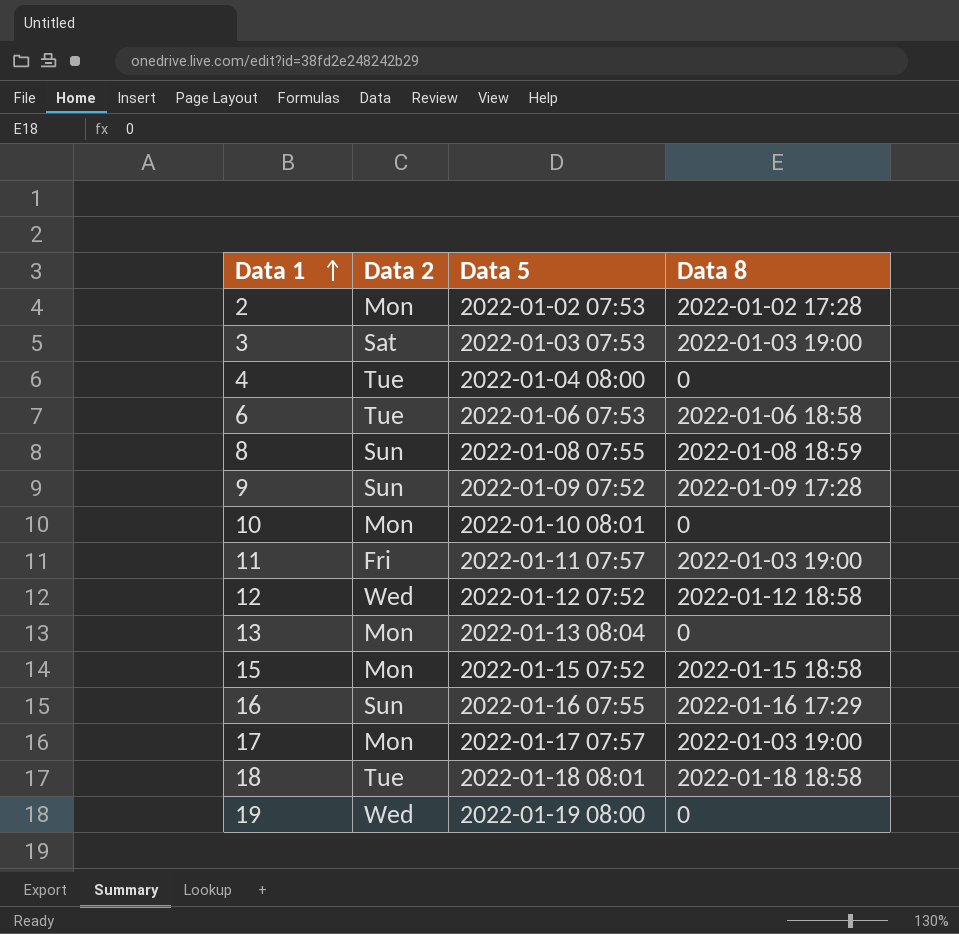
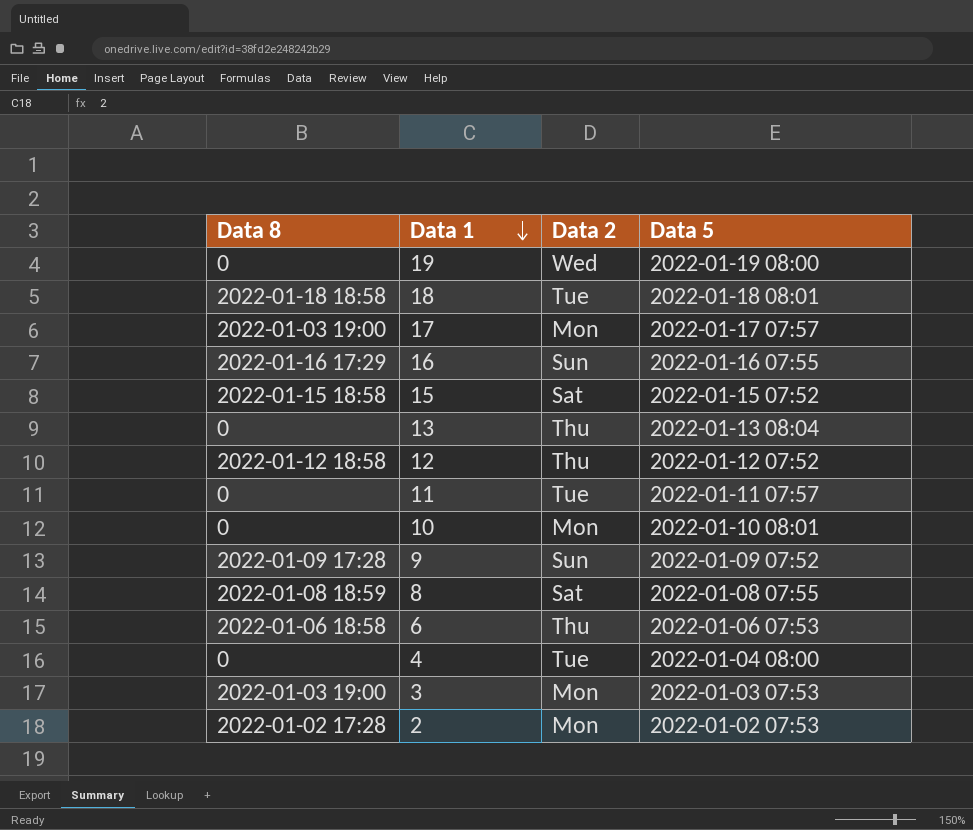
row order: Data 1 ascending -> Data 1 descending
column Data 8 | position: 4 -> 1
15 | Data 2: Mon -> Sat
13 | Data 2: Mon -> Thu
12 | Data 2: Wed -> Thu
11 | Data 8: 2022-01-03 19:00 -> 0
11 | Data 2: Fri -> Tue
8 | Data 2: Sun -> Sat
6 | Data 2: Tue -> Thu
3 | Data 2: Sat -> Mon

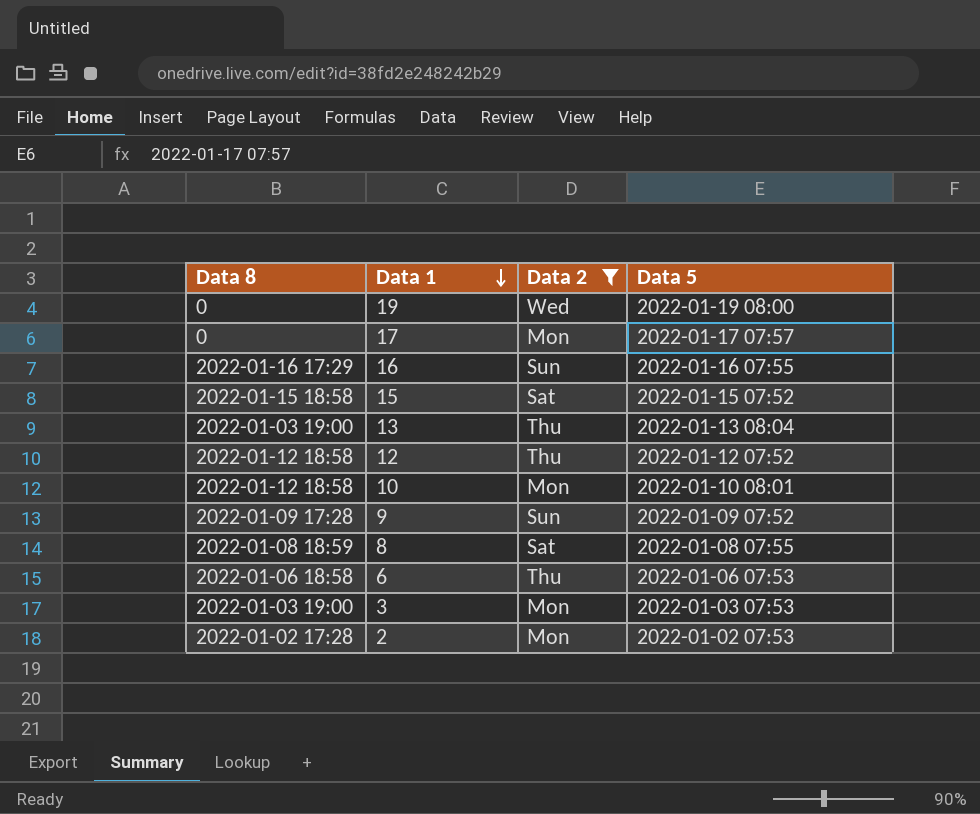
filter: none -> Data 2 != Tue
17 | Data 8: 2022-01-03 19:00 -> 0
13 | Data 8: 0 -> 2022-01-03 19:00
10 | Data 8: 0 -> 2022-01-12 18:58

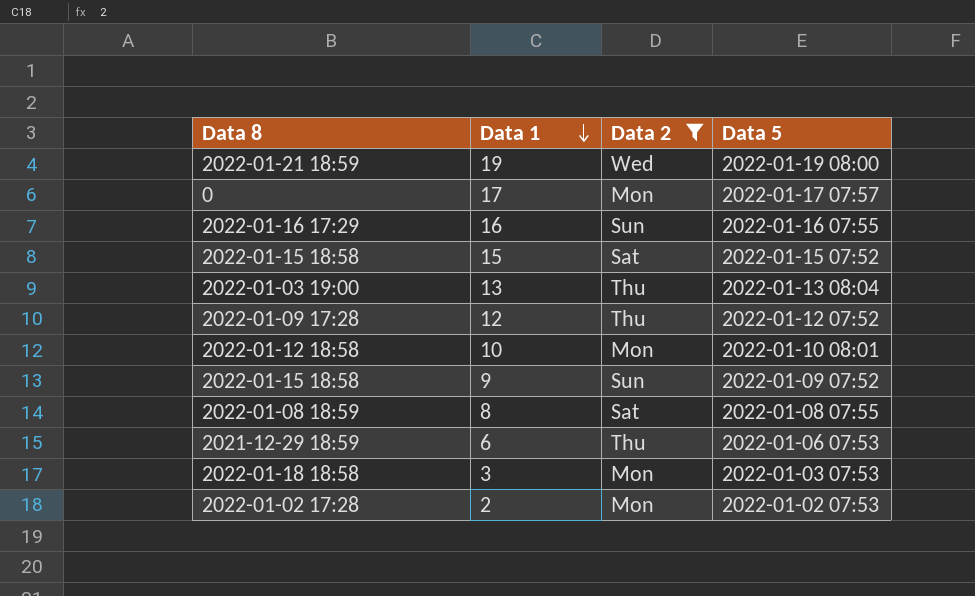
19 | Data 8: 0 -> 2022-01-21 18:59
12 | Data 8: 2022-01-12 18:58 -> 2022-01-09 17:28
9 | Data 8: 2022-01-09 17:28 -> 2022-01-15 18:58
6 | Data 8: 2022-01-06 18:58 -> 2021-12-29 18:59
3 | Data 8: 2022-01-03 19:00 -> 2022-01-18 18:58

